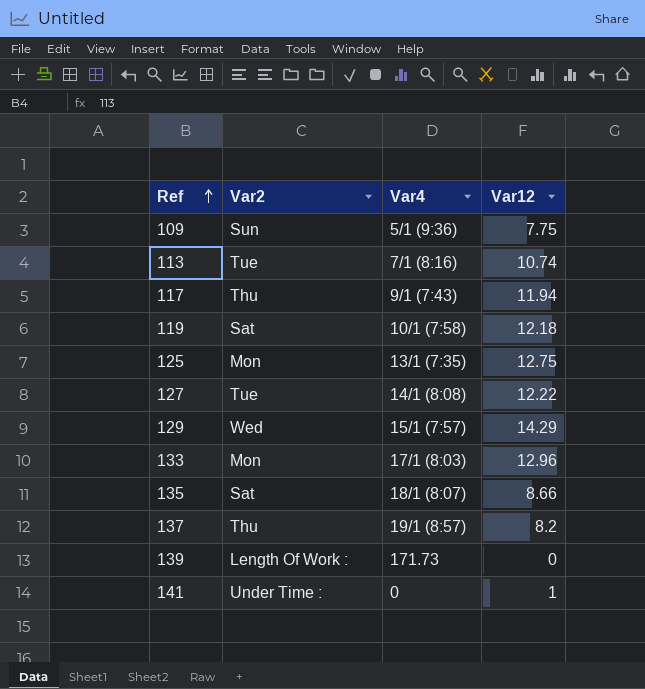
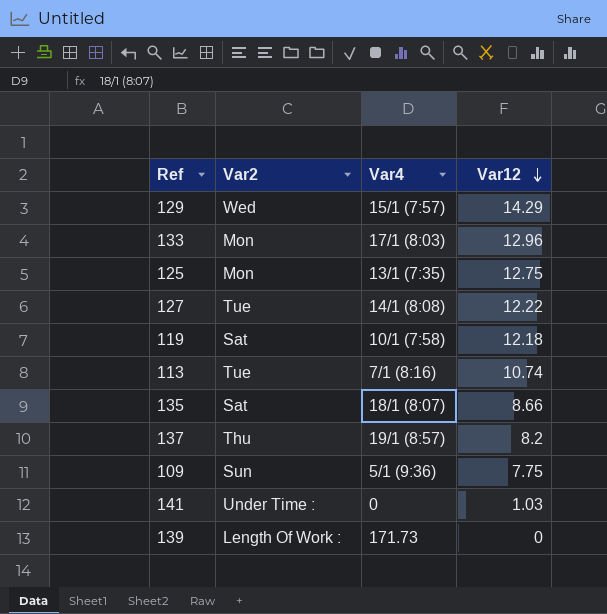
row order: Ref ascending -> Var12 descending
row 117: Thu | 9/1 (7:43) | 11.94 -> none
141 | Var12: 1 -> 1.03

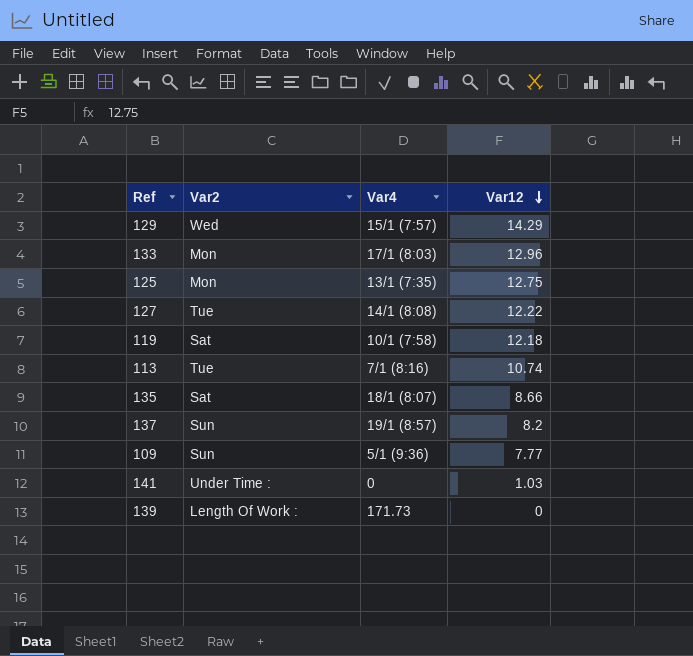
137 | Var2: Thu -> Sun
109 | Var12: 7.75 -> 7.77

